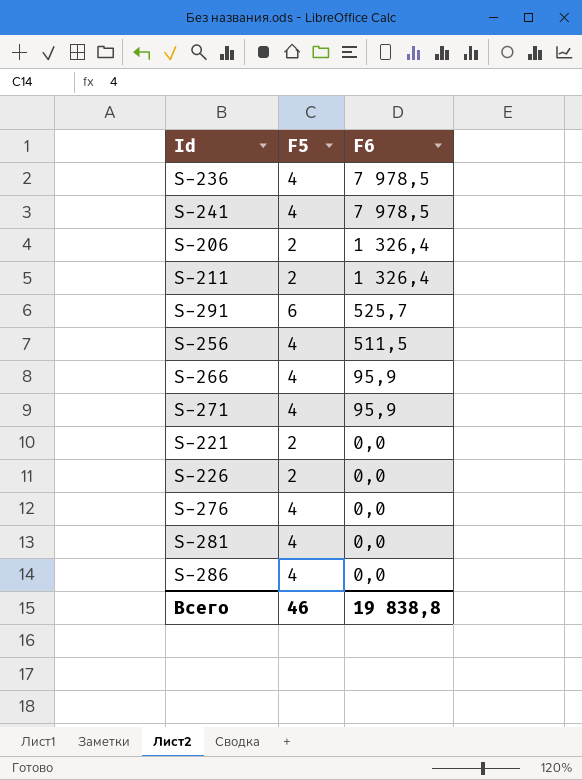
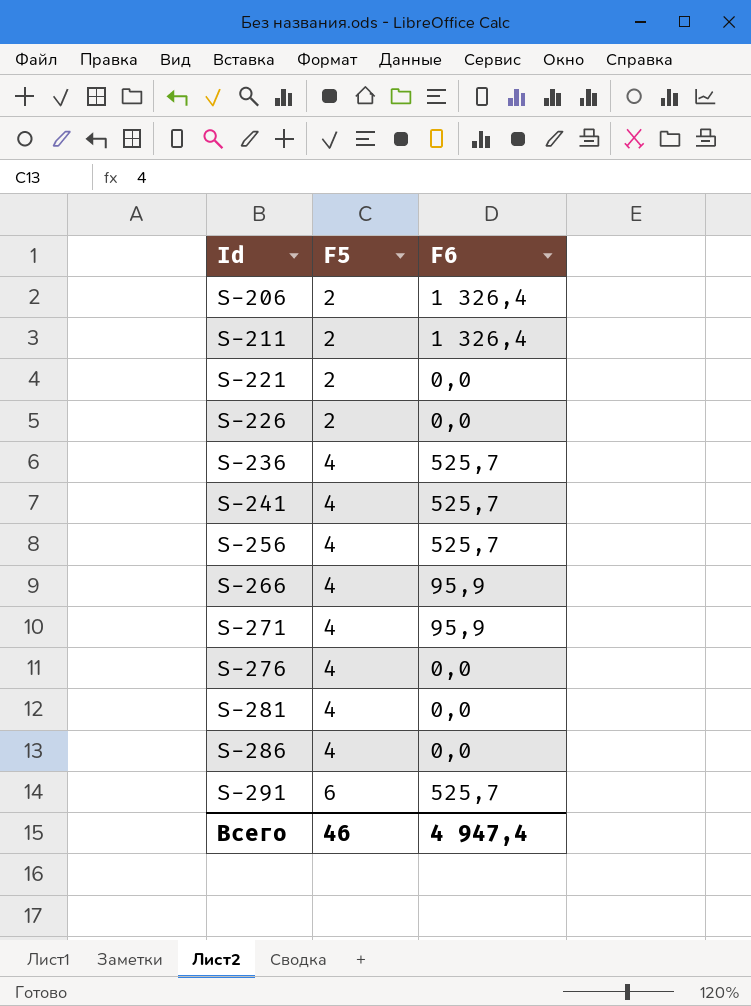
row order: F6 descending -> Id ascending
S-236 | F6: 7 978,5 -> 525,7
S-241 | F6: 7 978,5 -> 525,7
S-256 | F6: 511,5 -> 525,7
Всего | F6: 19 838,8 -> 4 947,4

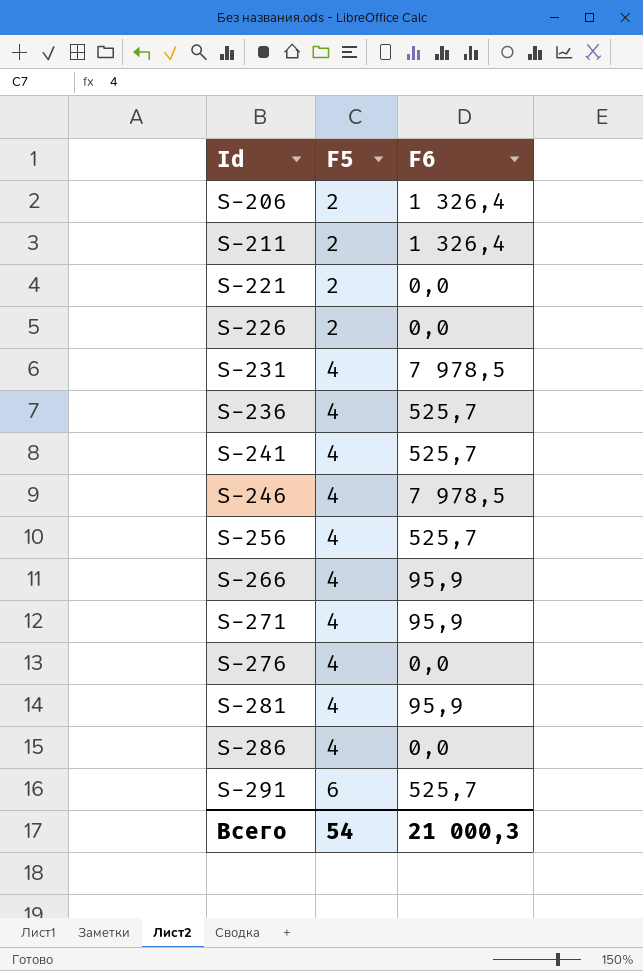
row S-231: none -> 4 | 7 978,5
row S-246: none -> 4 | 7 978,5
S-281 | F6: 0,0 -> 95,9
Всего | F5: 46 -> 54
Всего | F6: 4 947,4 -> 21 000,3

